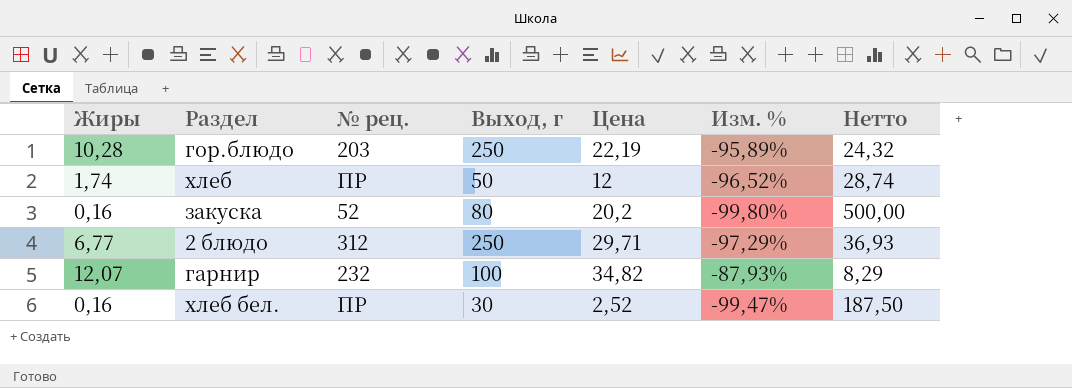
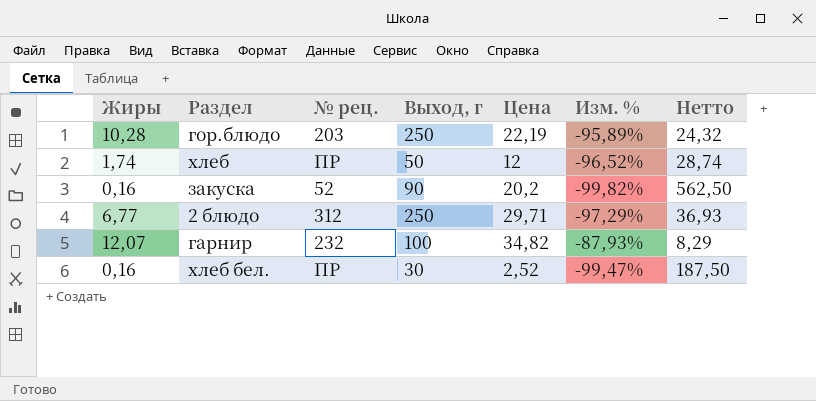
закуска | Выход, г: 80 -> 90
закуска | Изм. %: -99,80% -> -99,82%
закуска | Нетто: 500,00 -> 562,50

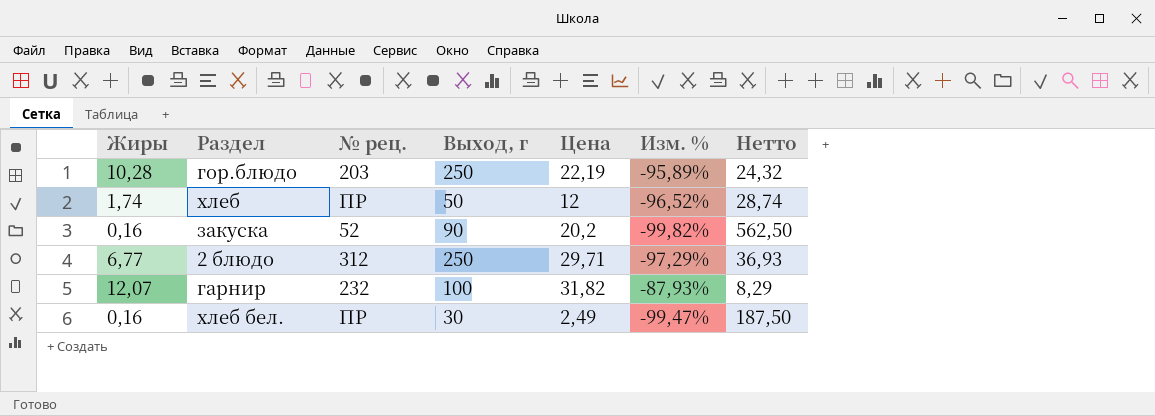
гарнир | Цена: 34,82 -> 31,82
хлеб бел. | Цена: 2,52 -> 2,49

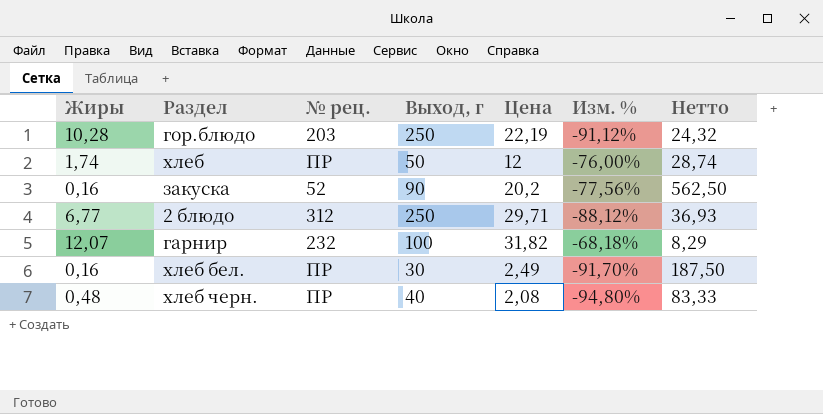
column Изм. % | formula: ([Жиры] - [Выход, г]) / [Выход, г] -> ([Цена] - [Выход, г]) / [Выход, г]
row хлеб черн.: none -> 0,48 | ПР | 40 | 2,08 | -94,80% | 83,33

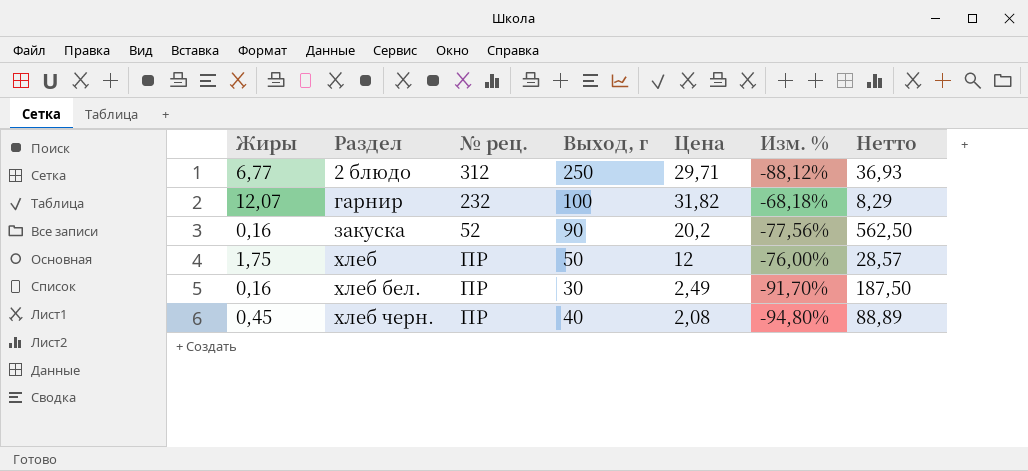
row order: none -> Раздел ascending
row гор.блюдо: 10,28 | 203 | 250 | 22,19 | -91,12% | 24,32 -> none
хлеб | Жиры: 1,74 -> 1,75
хлеб | Нетто: 28,74 -> 28,57
хлеб черн. | Жиры: 0,48 -> 0,45
хлеб черн. | Нетто: 83,33 -> 88,89

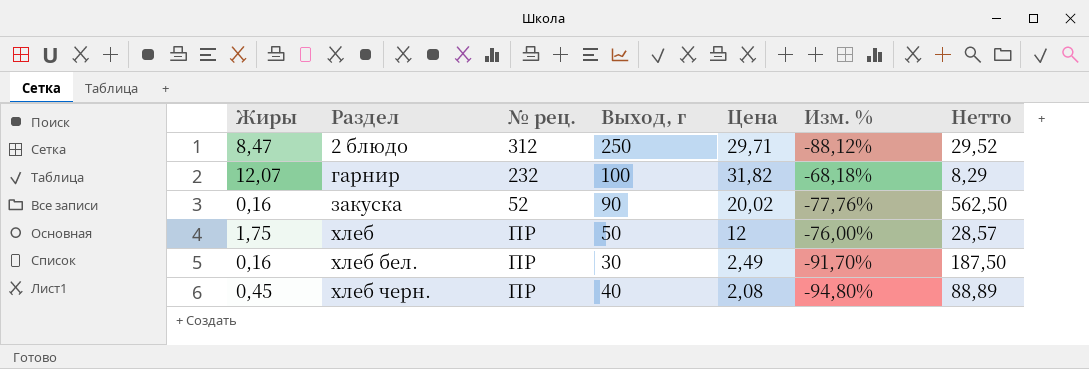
2 блюдо | Жиры: 6,77 -> 8,47
2 блюдо | Нетто: 36,93 -> 29,52
закуска | Цена: 20,2 -> 20,02
закуска | Изм. %: -77,56% -> -77,76%

